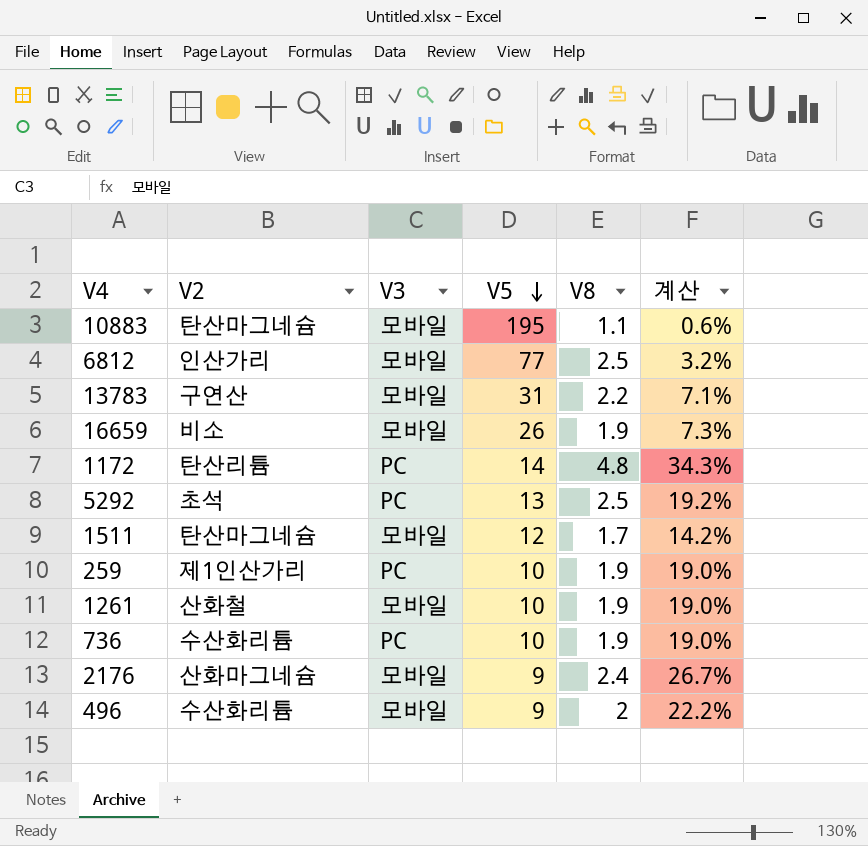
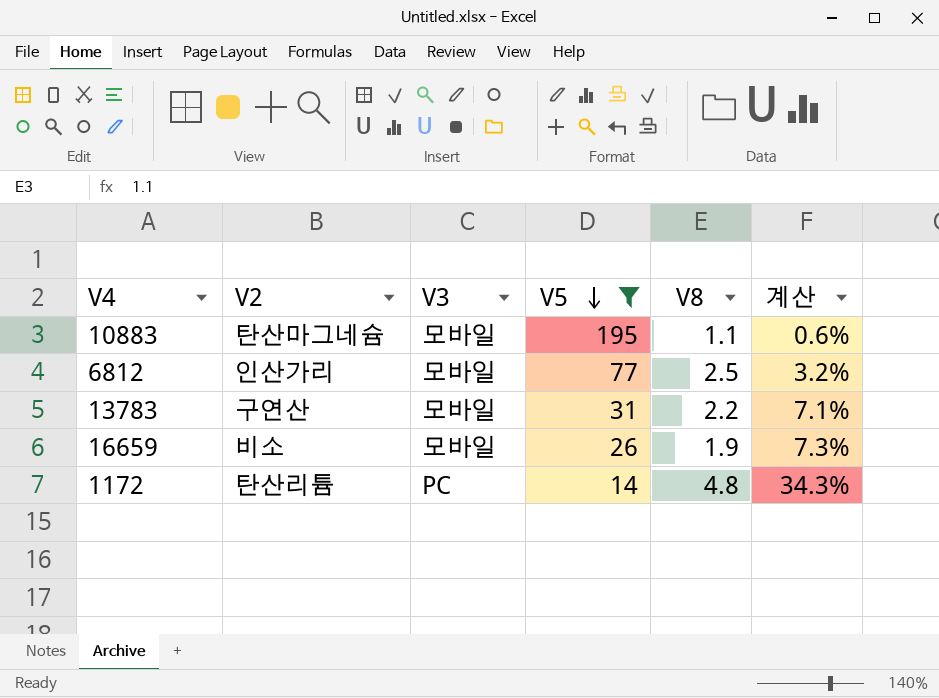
filter: none -> V5 >= 14

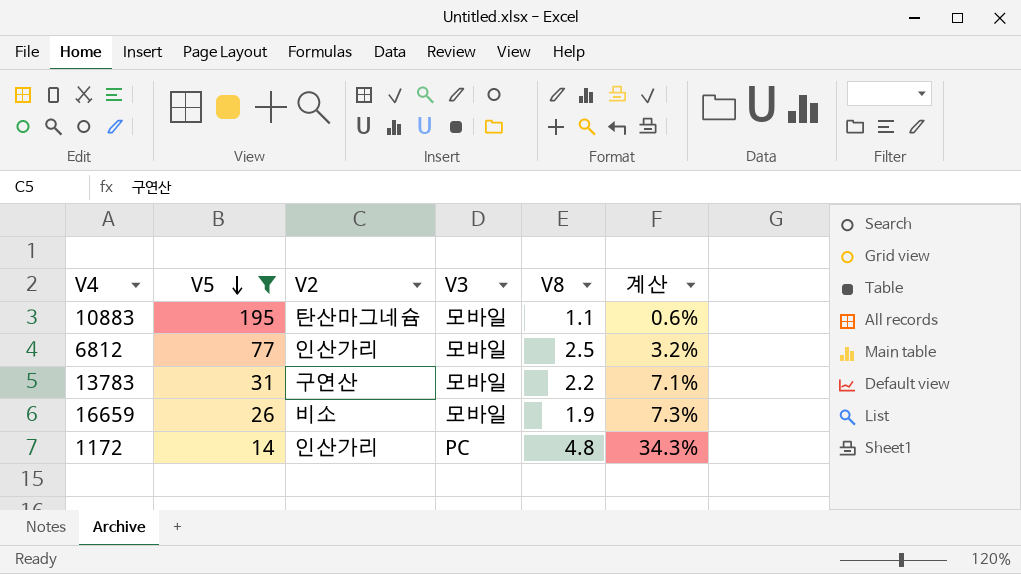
column V5 | position: 4 -> 2
1172 | V2: 탄산리튬 -> 인산가리

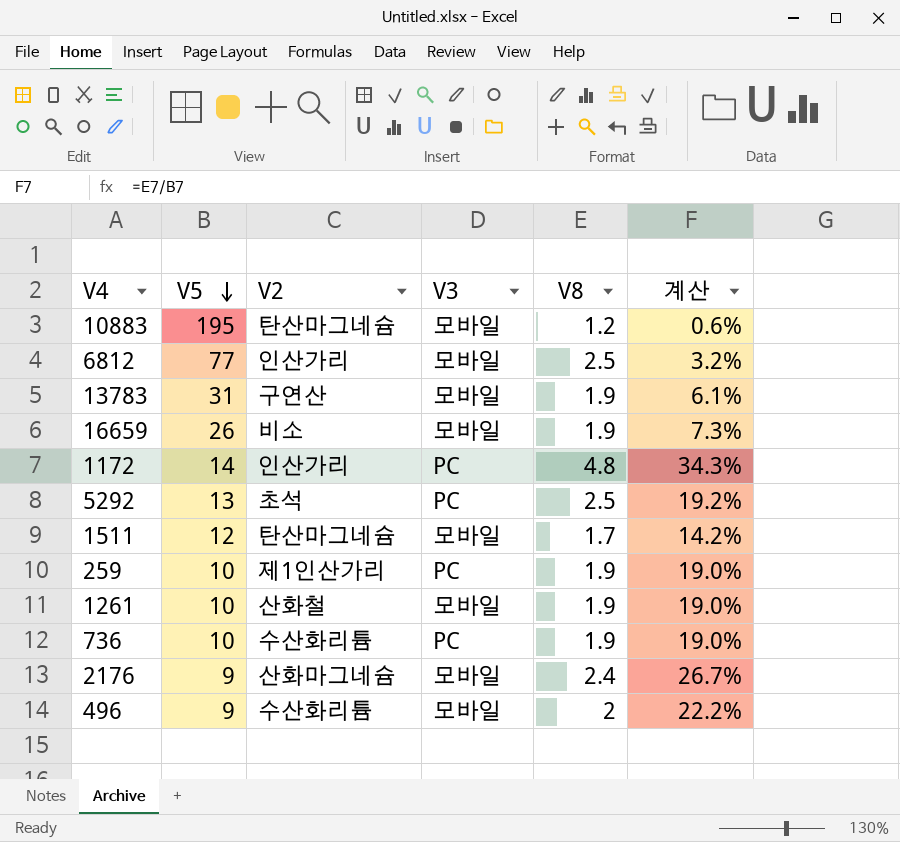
filter: V5 >= 14 -> none
10883 | V8: 1.1 -> 1.2
13783 | V8: 2.2 -> 1.9
13783 | 계산: 7.1% -> 6.1%

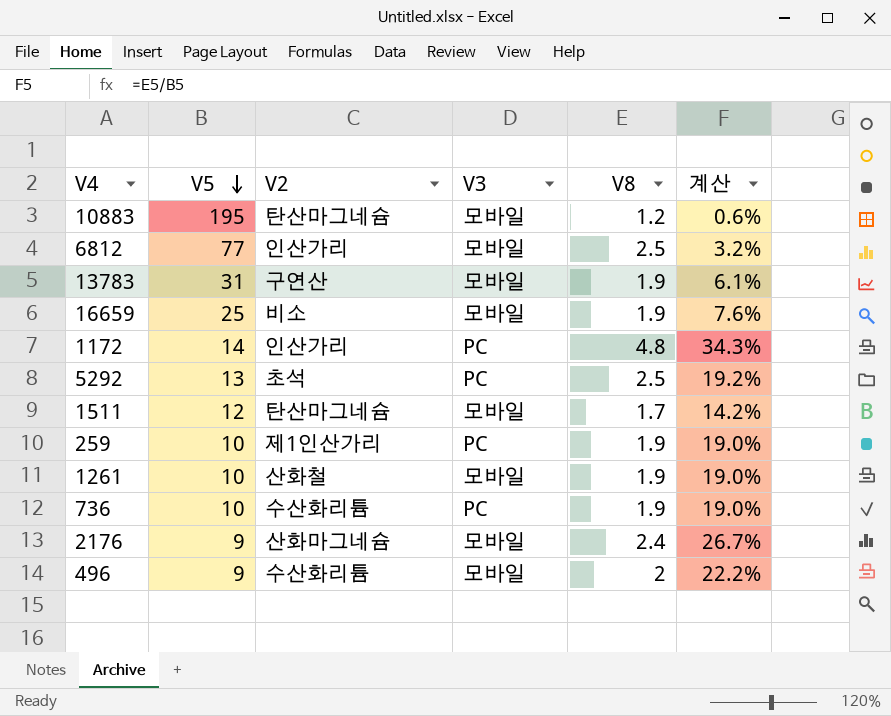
16659 | V5: 26 -> 25
16659 | 계산: 7.3% -> 7.6%

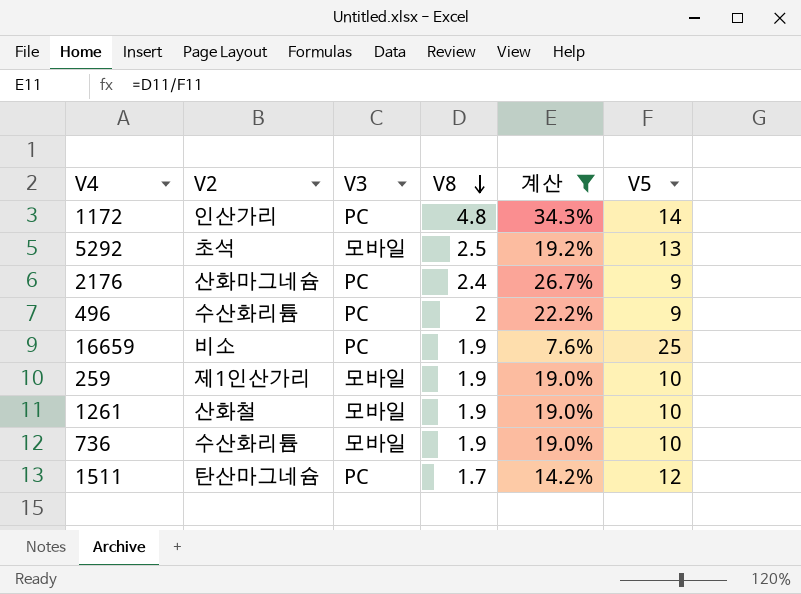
filter: none -> 계산 >= 7.6%
row order: V5 descending -> V8 descending
column V5 | position: 2 -> 6
5292 | V3: PC -> 모바일
2176 | V3: 모바일 -> PC
496 | V3: 모바일 -> PC
16659 | V3: 모바일 -> PC
259 | V3: PC -> 모바일
736 | V3: PC -> 모바일
1511 | V3: 모바일 -> PC

